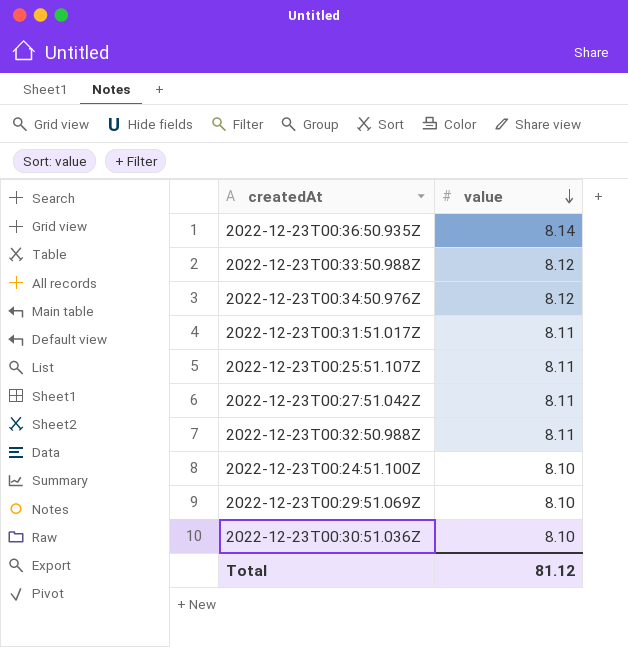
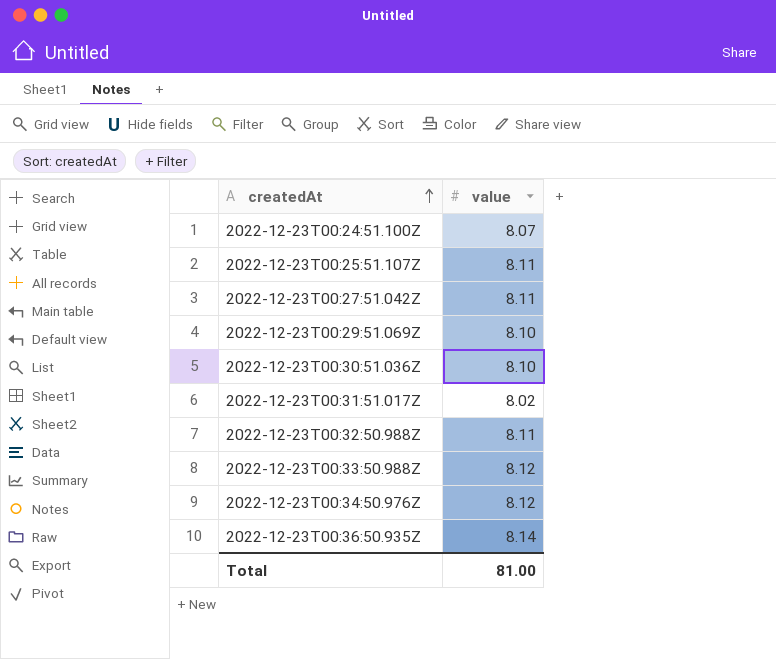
row order: value descending -> createdAt ascending
2022-12-23T00:24:51.100Z | value: 8.10 -> 8.07
2022-12-23T00:31:51.017Z | value: 8.11 -> 8.02
Total | value: 81.12 -> 81.00

